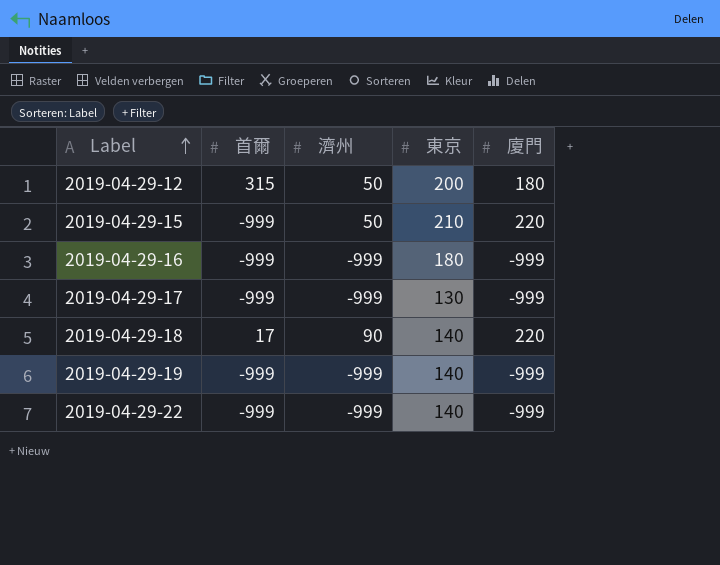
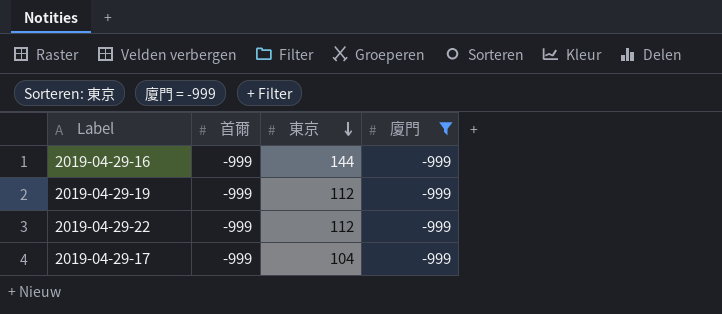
filter: none -> 廈門 = -999
row order: Label ascending -> 東京 descending
column 濟州 | position: 3 -> none
2019-04-29-16 | 東京: 180 -> 144
2019-04-29-19 | 東京: 140 -> 112
2019-04-29-22 | 東京: 140 -> 112
2019-04-29-17 | 東京: 130 -> 104

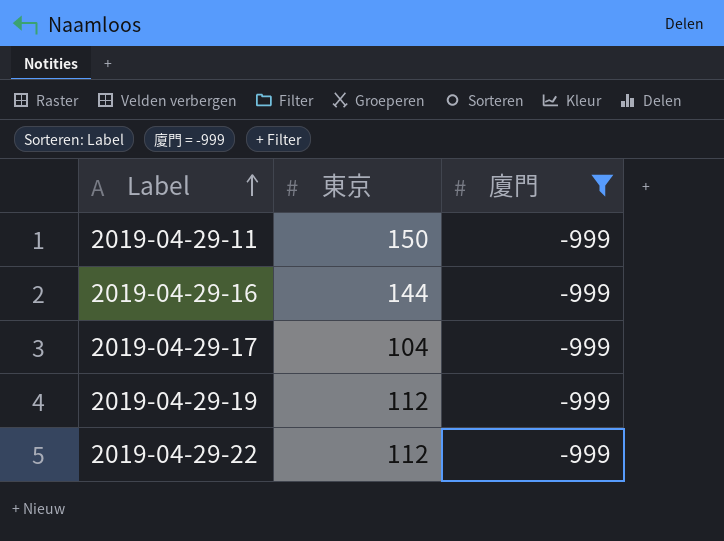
row order: 東京 descending -> Label ascending
column 首爾 | position: 2 -> none
row 2019-04-29-11: none -> 150 | -999

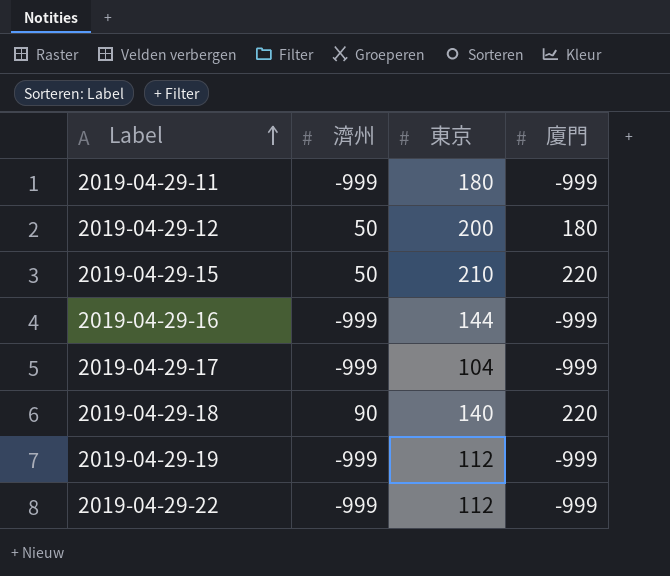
filter: 廈門 = -999 -> none
column 濟州 | position: none -> 2
2019-04-29-11 | 東京: 150 -> 180

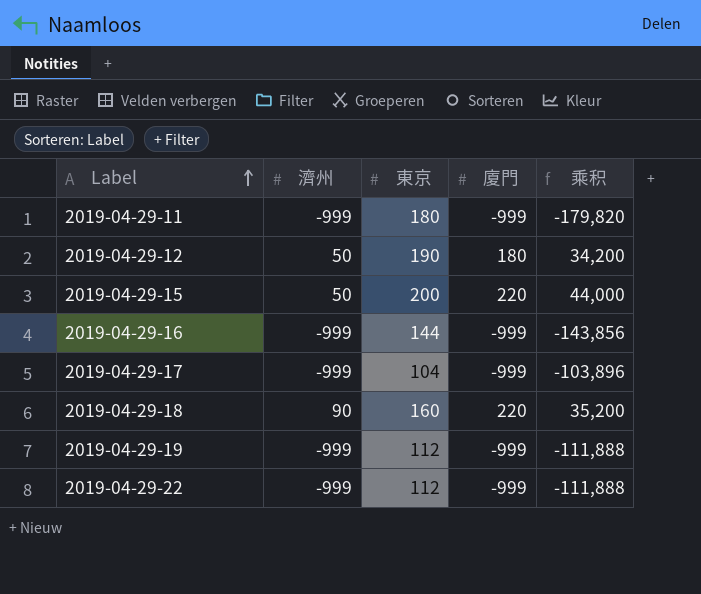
column 乘积 | formula: none -> [東京] * [廈門]
2019-04-29-12 | 東京: 200 -> 190
2019-04-29-15 | 東京: 210 -> 200
2019-04-29-18 | 東京: 140 -> 160

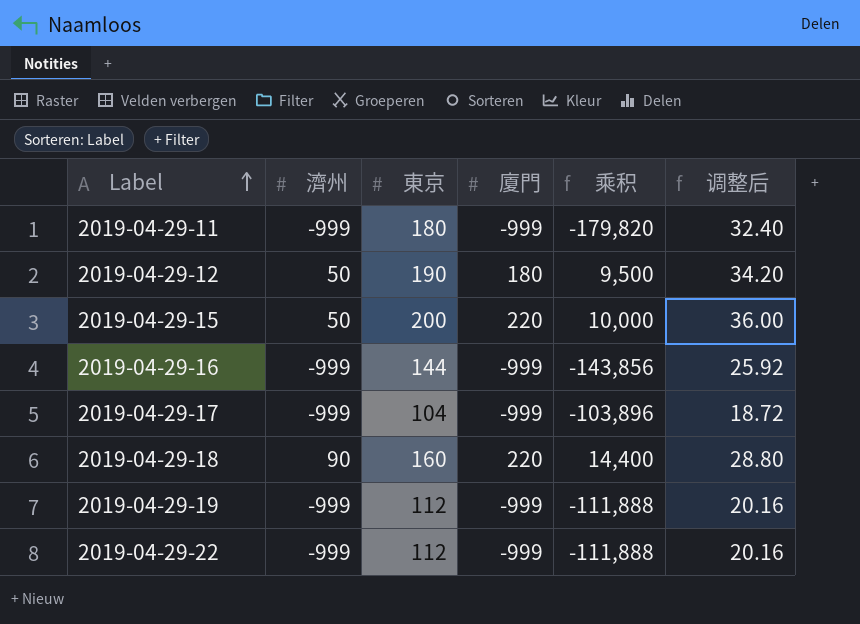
column 乘积 | formula: [東京] * [廈門] -> [濟州] * [東京]
column 调整后 | formula: none -> [東京] * 0.18

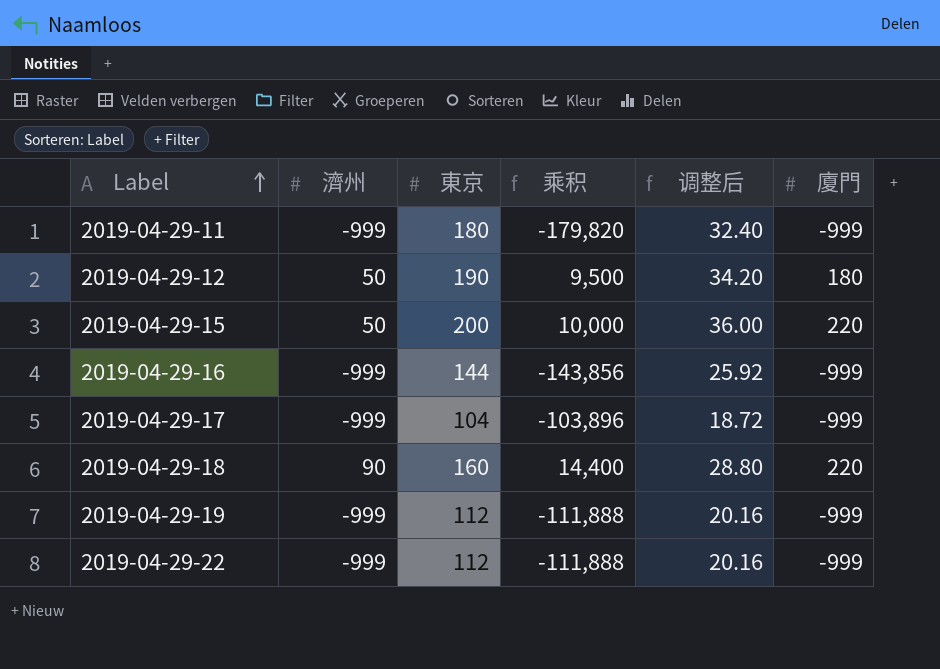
column 廈門 | position: 4 -> 6

